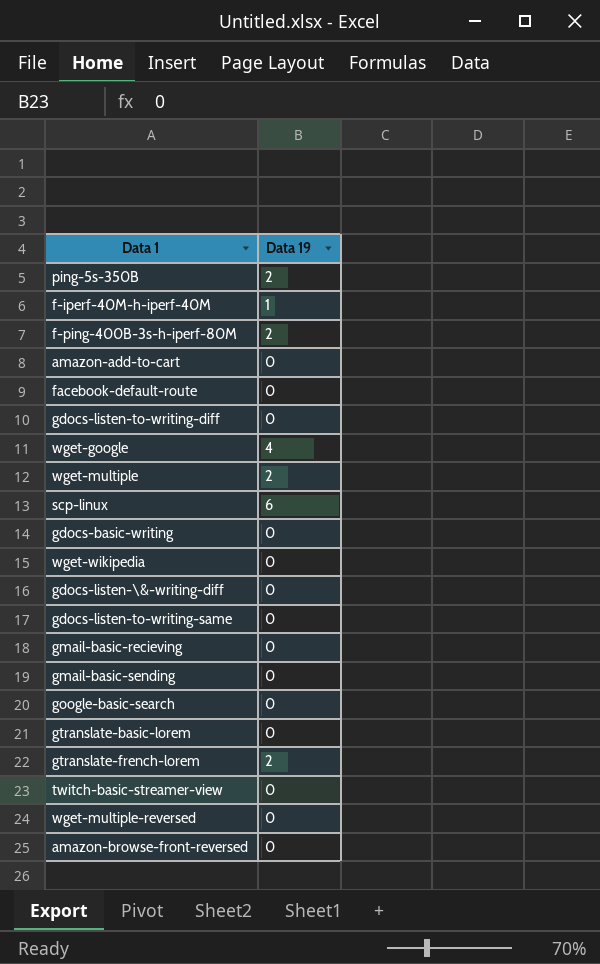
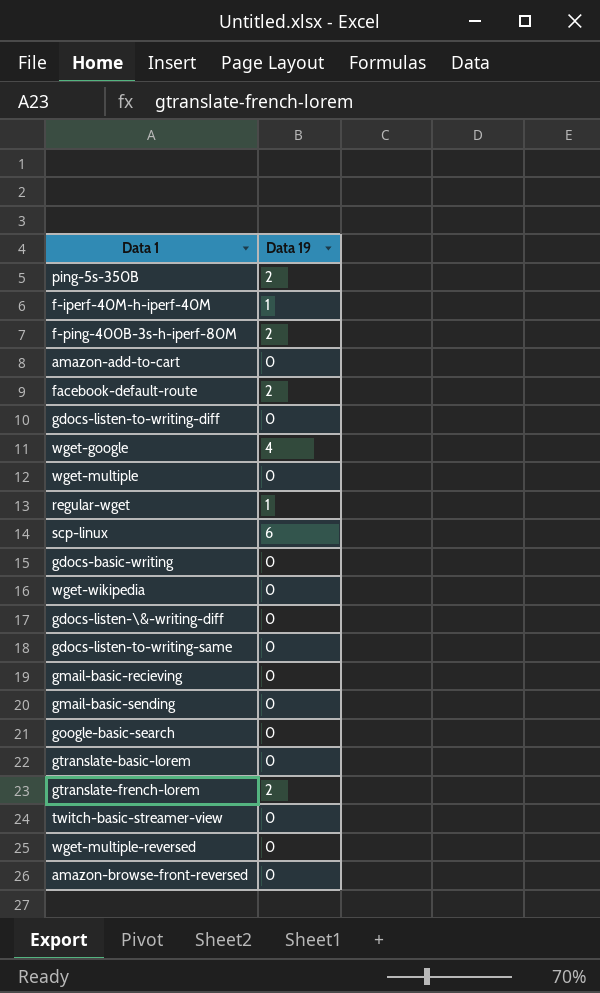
facebook-default-route | Data 19: 0 -> 2
wget-multiple | Data 19: 2 -> 0
row regular-wget: none -> 1

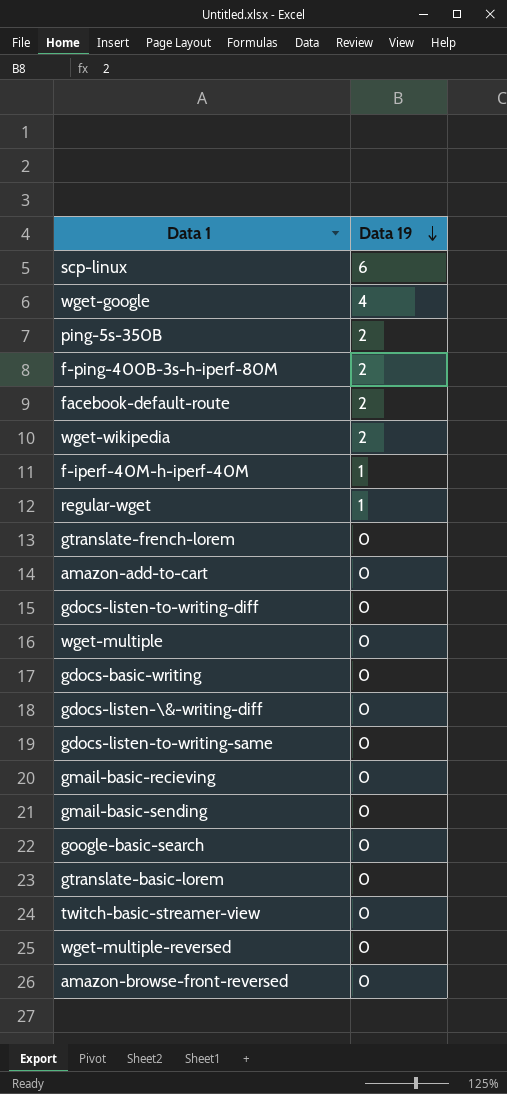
row order: none -> Data 19 descending
wget-wikipedia | Data 19: 0 -> 2
gtranslate-french-lorem | Data 19: 2 -> 0

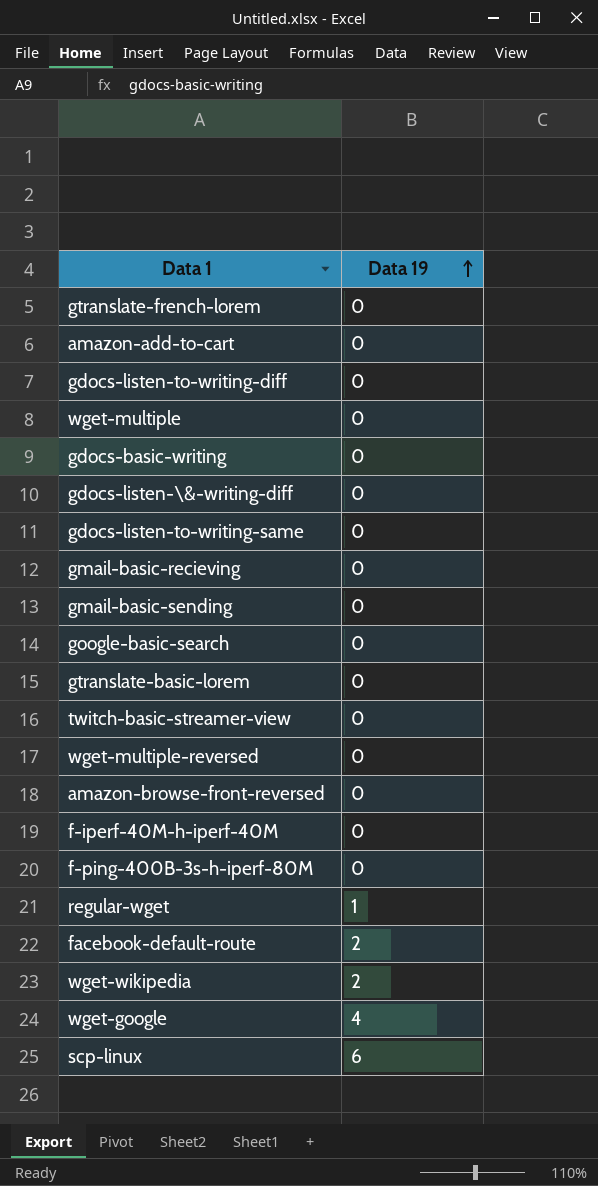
row order: Data 19 descending -> Data 19 ascending
row ping-5s-350B: 2 -> none
f-iperf-40M-h-iperf-40M | Data 19: 1 -> 0
f-ping-400B-3s-h-iperf-80M | Data 19: 2 -> 0

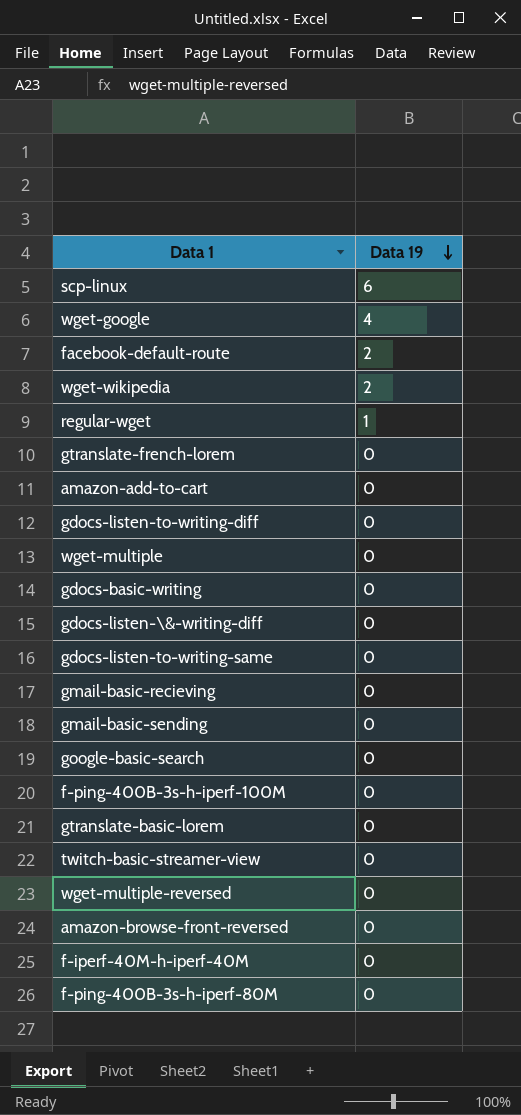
row order: Data 19 ascending -> Data 19 descending
row f-ping-400B-3s-h-iperf-100M: none -> 0

